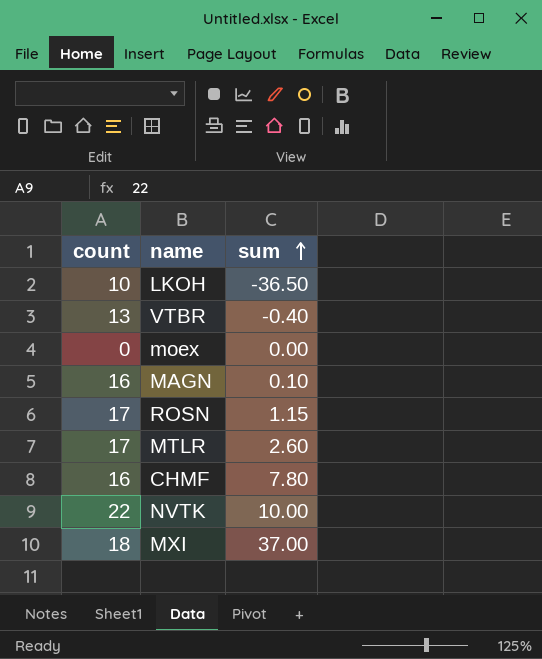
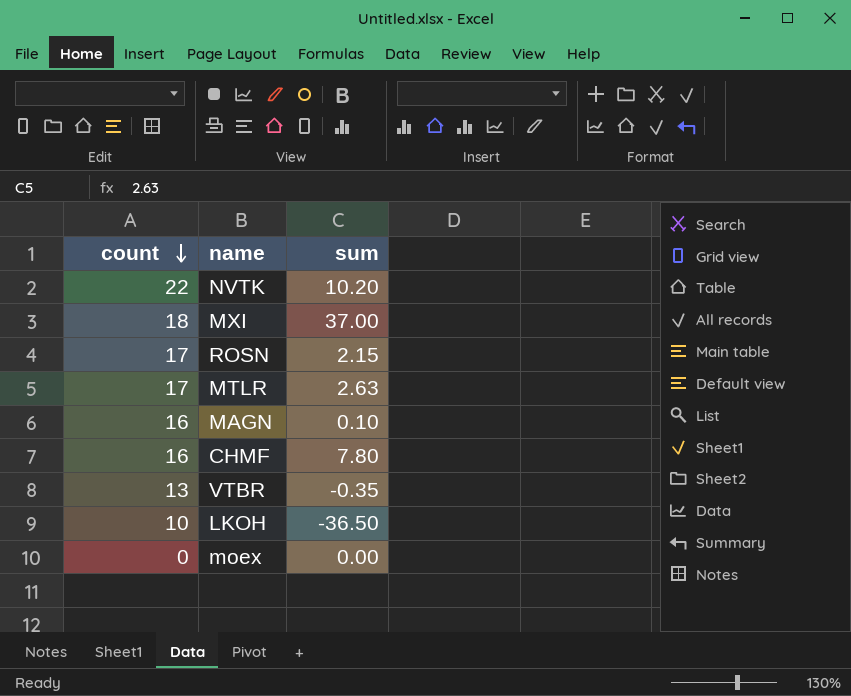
row order: sum ascending -> count descending
NVTK | sum: 10.00 -> 10.20
ROSN | sum: 1.15 -> 2.15
MTLR | sum: 2.60 -> 2.63
VTBR | sum: -0.40 -> -0.35

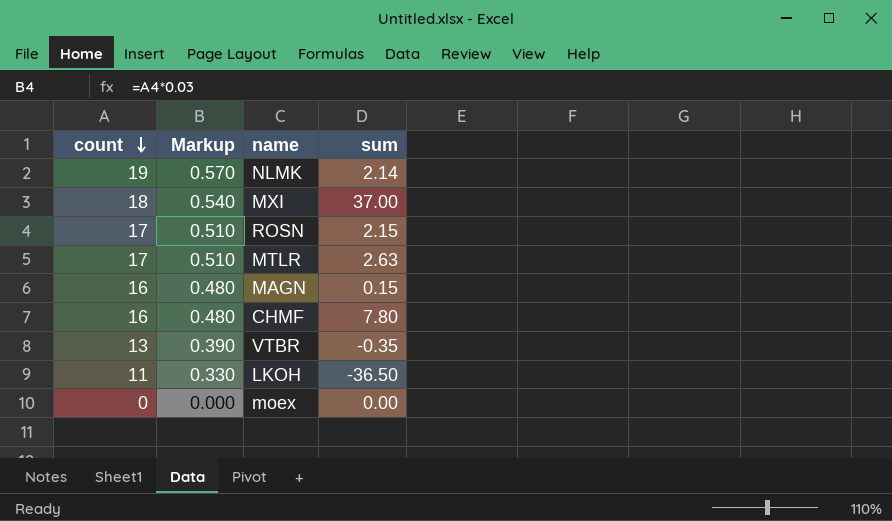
column Markup | formula: none -> [count] * 0.03
row NVTK: 22 | 10.20 -> none
row NLMK: none -> 19 | 0.570 | 2.14
MAGN | sum: 0.10 -> 0.15
LKOH | count: 10 -> 11

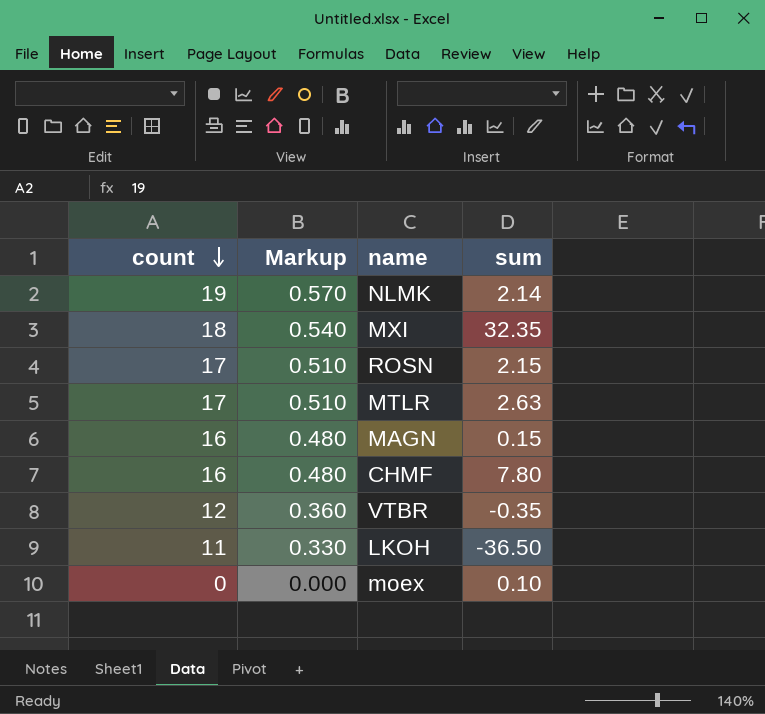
MXI | sum: 37.00 -> 32.35
VTBR | count: 13 -> 12
VTBR | Markup: 0.390 -> 0.360
moex | sum: 0.00 -> 0.10

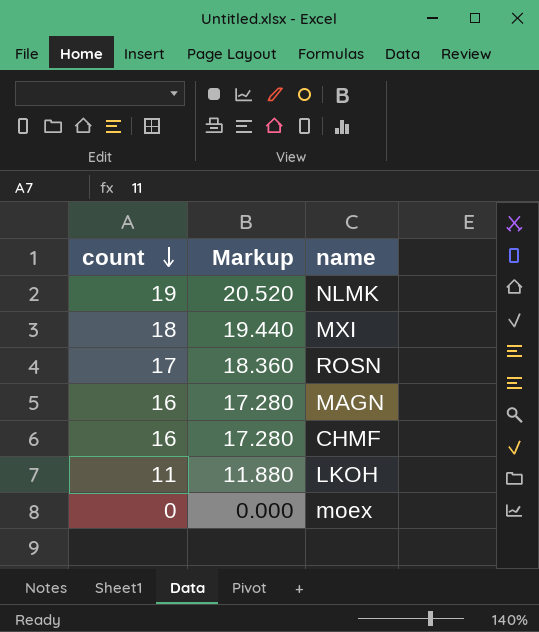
column sum | position: 4 -> none
column Markup | formula: [count] * 0.03 -> [count] * 1.08
row MTLR: 17 | 0.510 | 2.63 -> none
row VTBR: 12 | 0.360 | -0.35 -> none

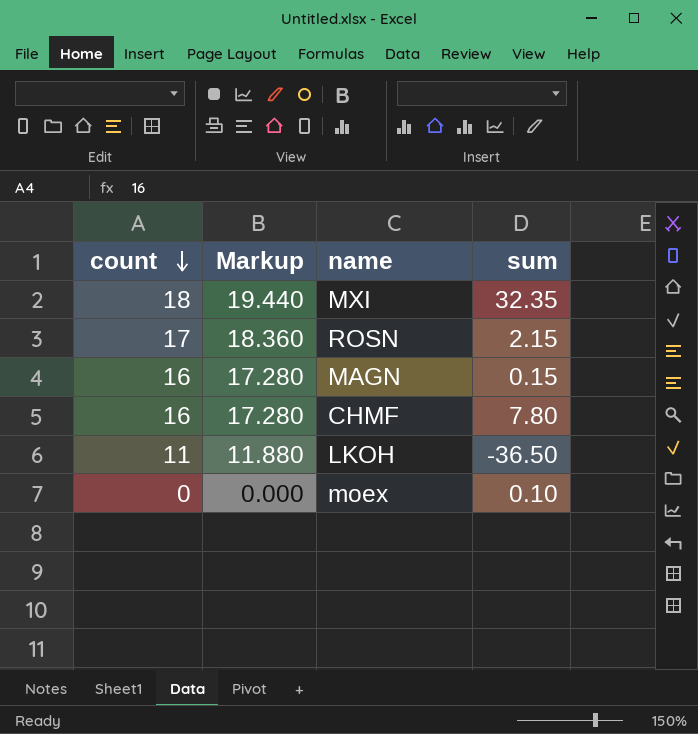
column sum | position: none -> 4
row NLMK: 19 | 20.520 -> none

